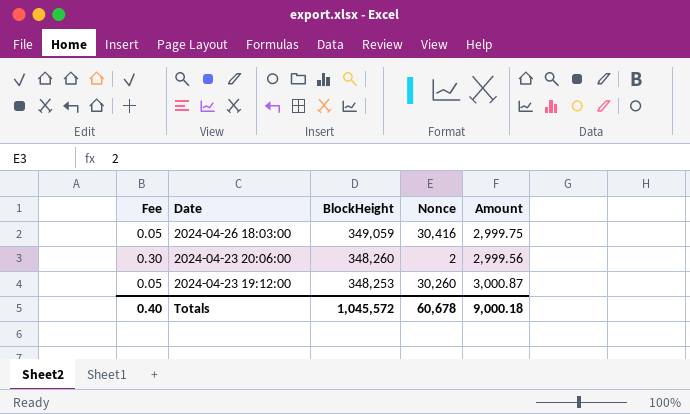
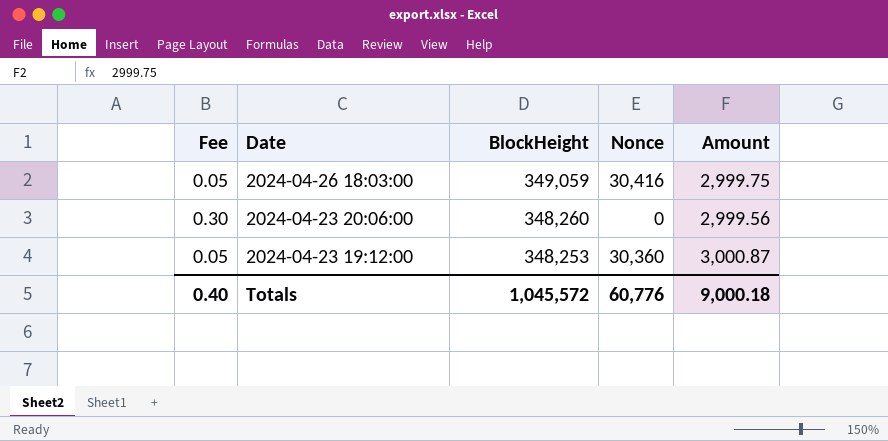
2024-04-23 20:06:00 | Nonce: 2 -> 0
2024-04-23 19:12:00 | Nonce: 30,260 -> 30,360
Totals | Nonce: 60,678 -> 60,776

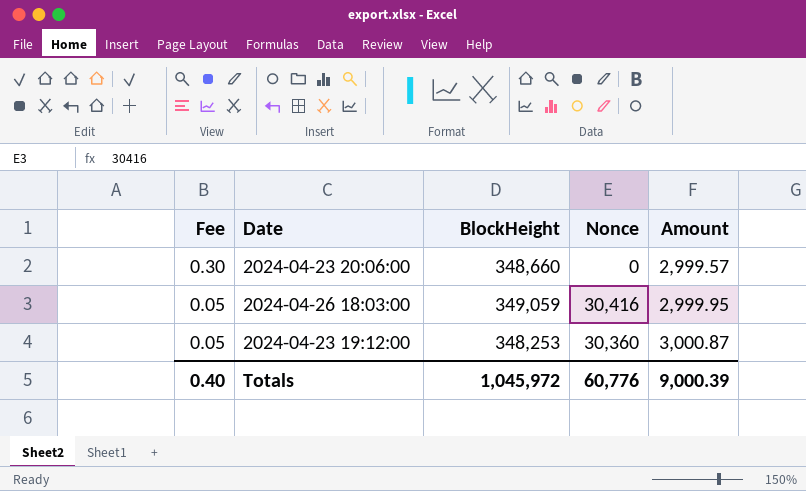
row order: Date descending -> Fee descending
2024-04-23 20:06:00 | BlockHeight: 348,260 -> 348,660
2024-04-23 20:06:00 | Amount: 2,999.56 -> 2,999.57
2024-04-26 18:03:00 | Amount: 2,999.75 -> 2,999.95
Totals | BlockHeight: 1,045,572 -> 1,045,972
Totals | Amount: 9,000.18 -> 9,000.39

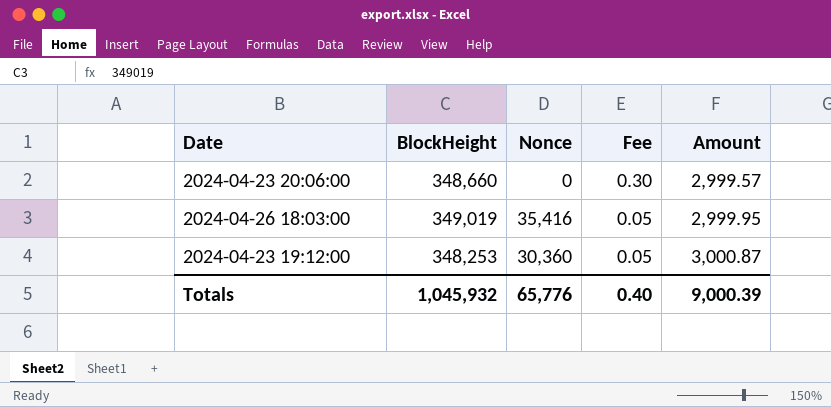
column Fee | position: 1 -> 4
2024-04-26 18:03:00 | BlockHeight: 349,059 -> 349,019
2024-04-26 18:03:00 | Nonce: 30,416 -> 35,416
Totals | BlockHeight: 1,045,972 -> 1,045,932
Totals | Nonce: 60,776 -> 65,776

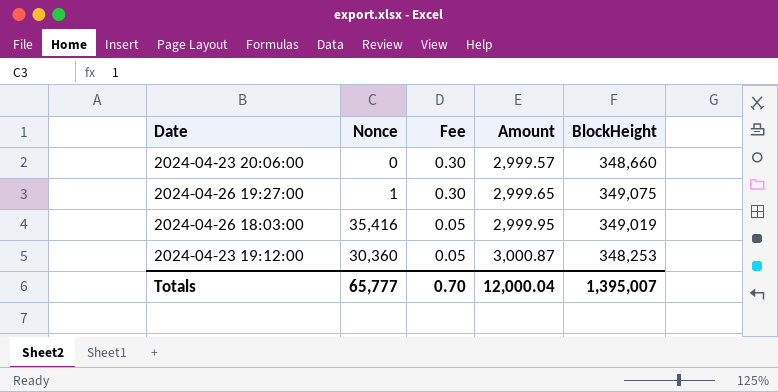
column BlockHeight | position: 2 -> 5
row 2024-04-26 19:27:00: none -> 1 | 0.30 | 2,999.65 | 349,075
Totals | Nonce: 65,776 -> 65,777
Totals | Fee: 0.40 -> 0.70
Totals | Amount: 9,000.39 -> 12,000.04
Totals | BlockHeight: 1,045,932 -> 1,395,007

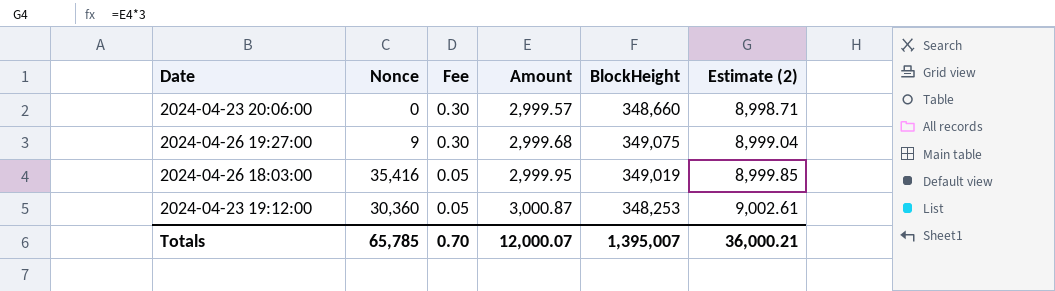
column Estimate (2) | formula: none -> [Amount] * 3
2024-04-26 19:27:00 | Nonce: 1 -> 9
2024-04-26 19:27:00 | Amount: 2,999.65 -> 2,999.68
Totals | Nonce: 65,777 -> 65,785
Totals | Amount: 12,000.04 -> 12,000.07

